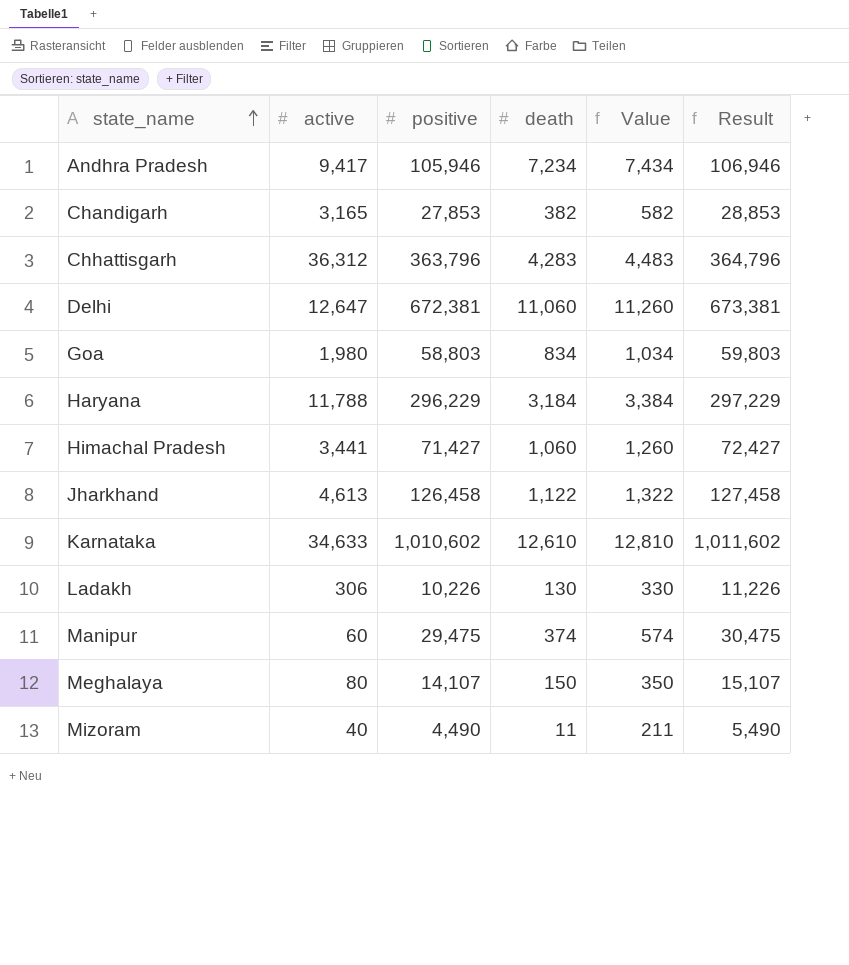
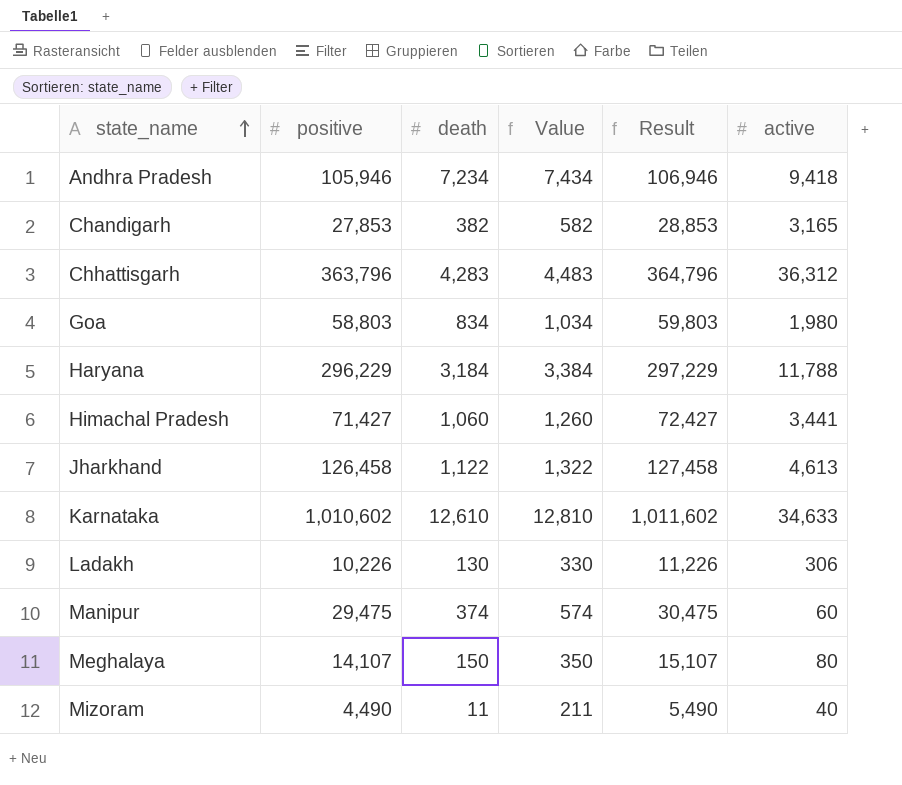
column active | position: 2 -> 6
row Delhi: 12,647 | 672,381 | 11,060 | 11,260 | 673,381 -> none
Andhra Pradesh | active: 9,417 -> 9,418

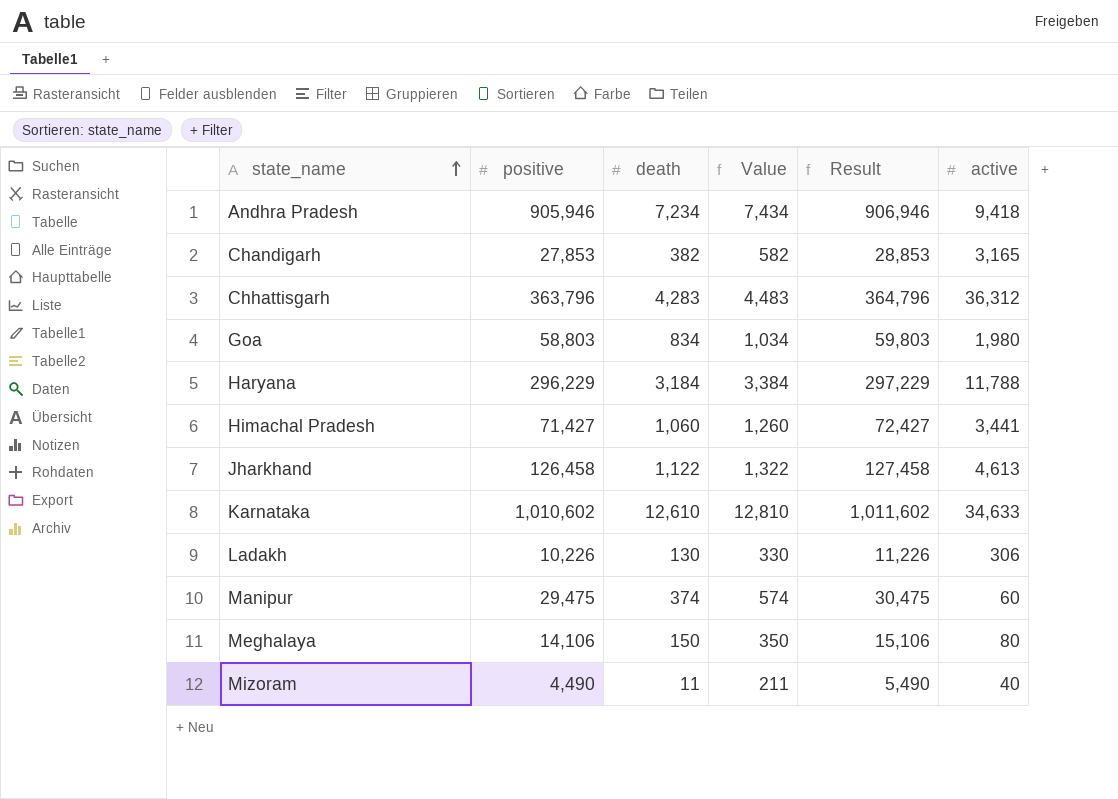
Andhra Pradesh | positive: 105,946 -> 905,946
Andhra Pradesh | Result: 106,946 -> 906,946
Meghalaya | positive: 14,107 -> 14,106
Meghalaya | Result: 15,107 -> 15,106

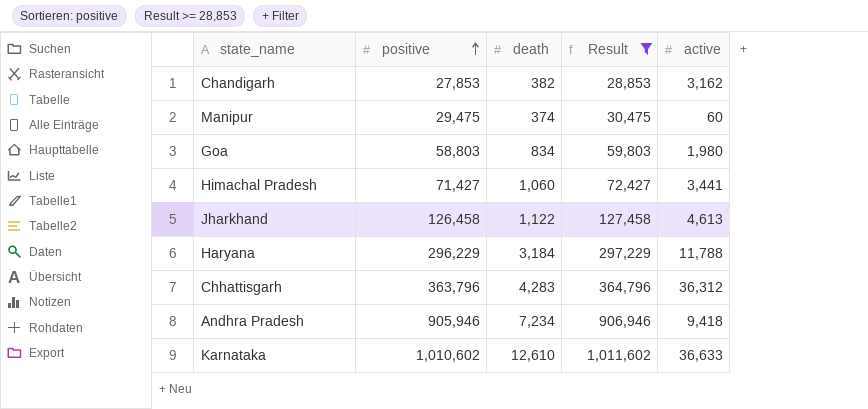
filter: none -> Result >= 28,853
row order: state_name ascending -> positive ascending
column Value | formula: [death] + 200 -> none
Chandigarh | active: 3,165 -> 3,162
Karnataka | active: 34,633 -> 36,633

